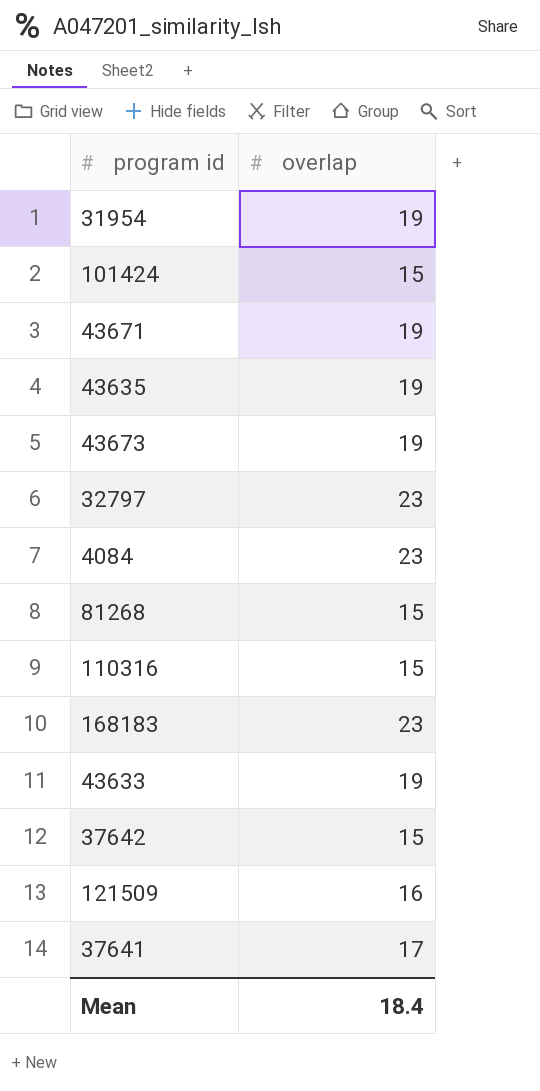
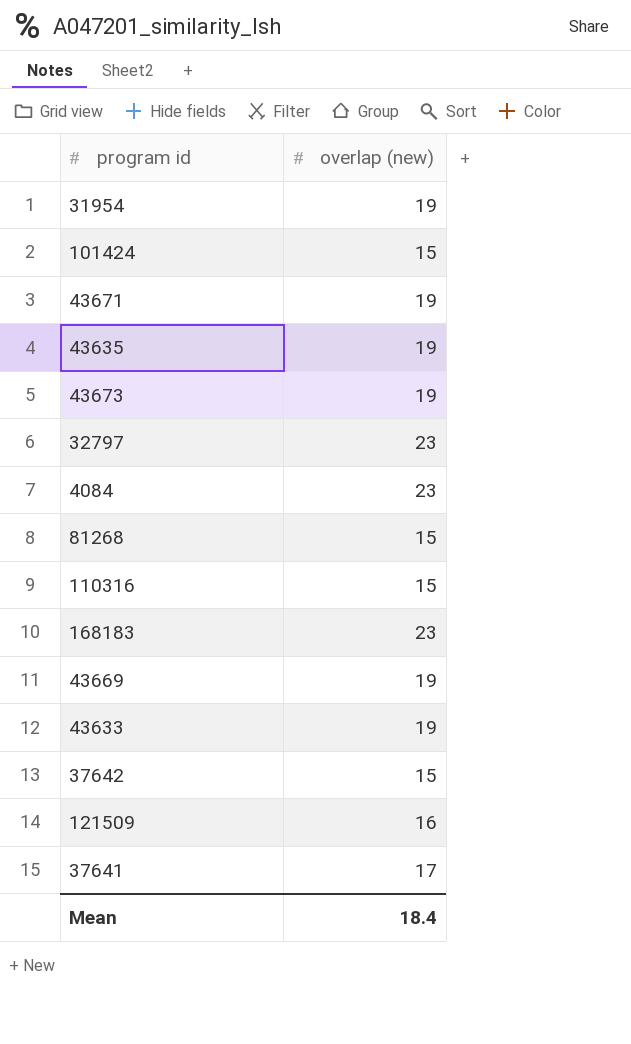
column name: overlap -> overlap (new)
row 43669: none -> 19

